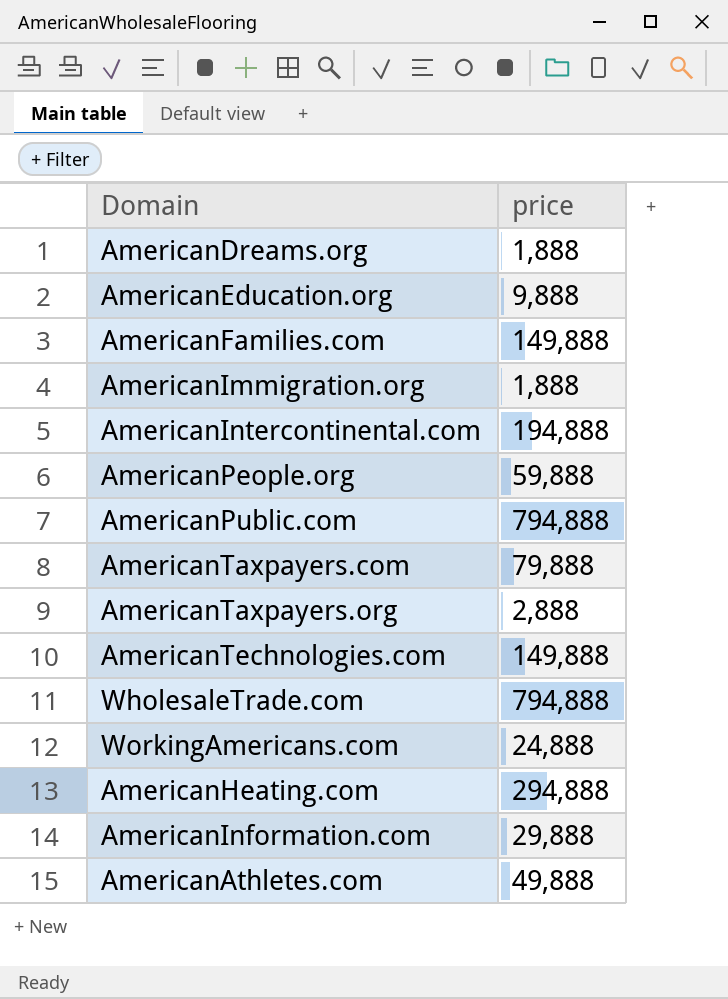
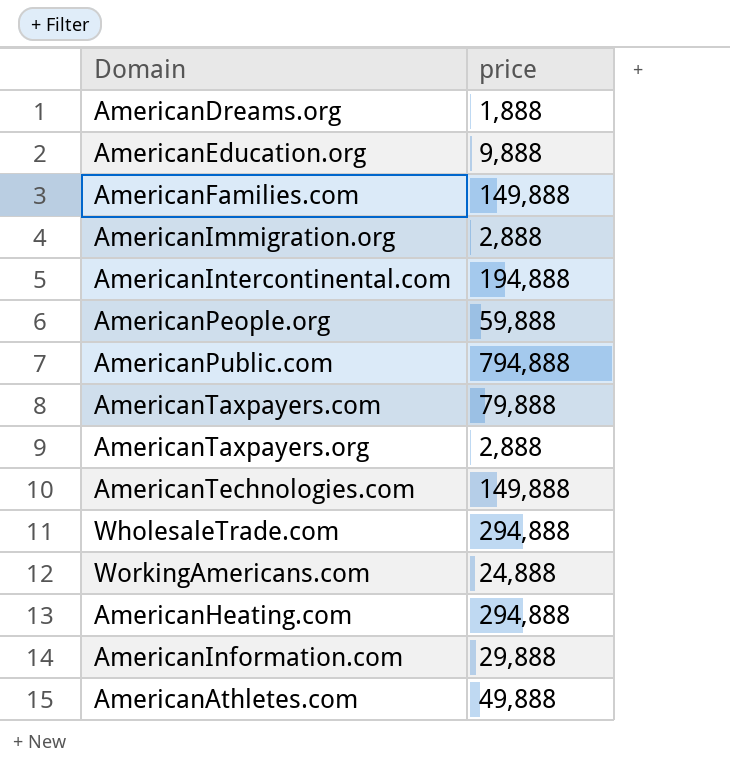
AmericanImmigration.org | price: 1,888 -> 2,888
WholesaleTrade.com | price: 794,888 -> 294,888

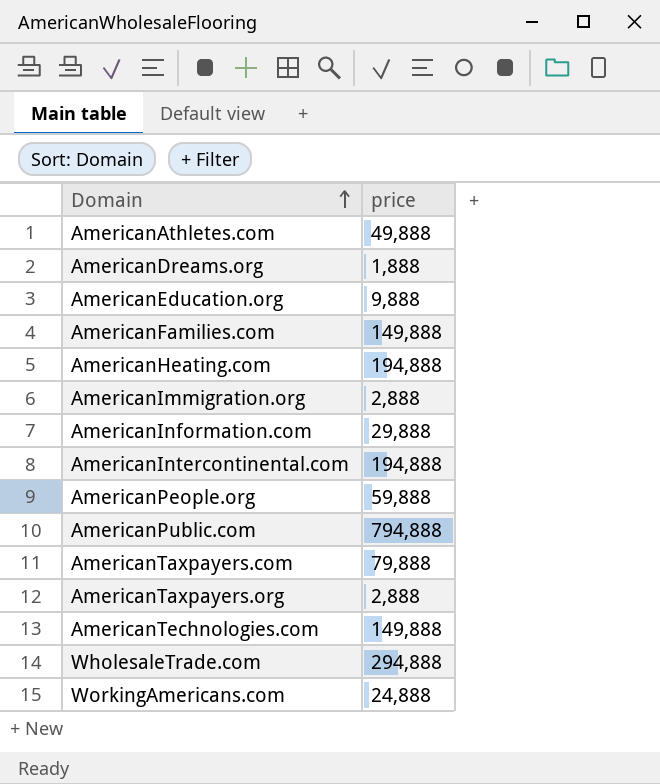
row order: none -> Domain ascending
AmericanHeating.com | price: 294,888 -> 194,888

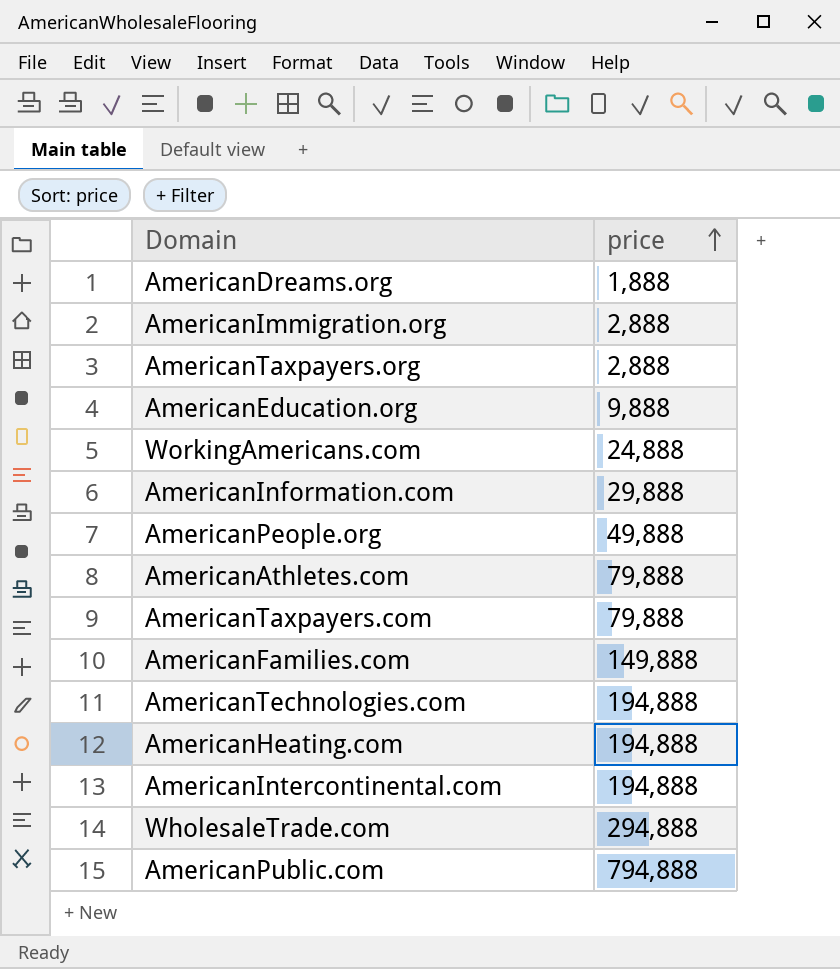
row order: Domain ascending -> price ascending
AmericanPeople.org | price: 59,888 -> 49,888
AmericanAthletes.com | price: 49,888 -> 79,888
AmericanTechnologies.com | price: 149,888 -> 194,888

